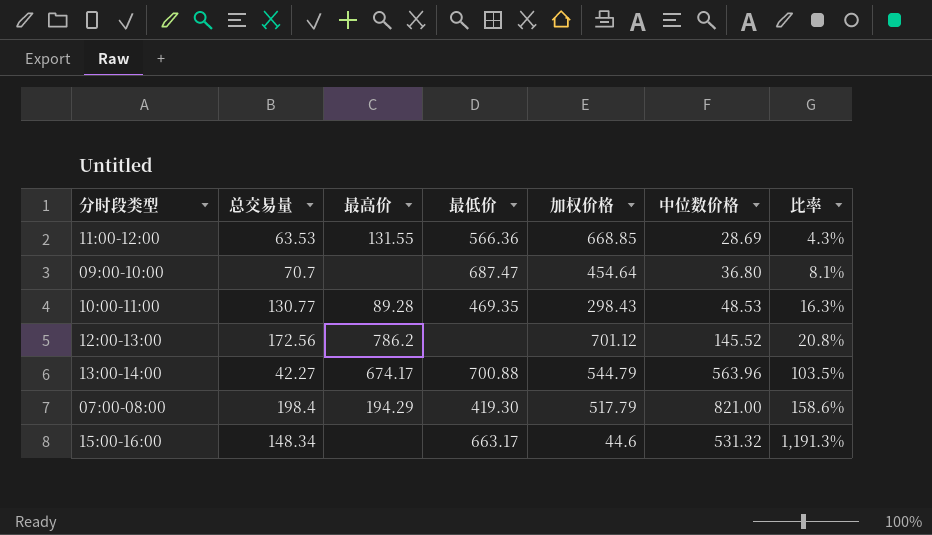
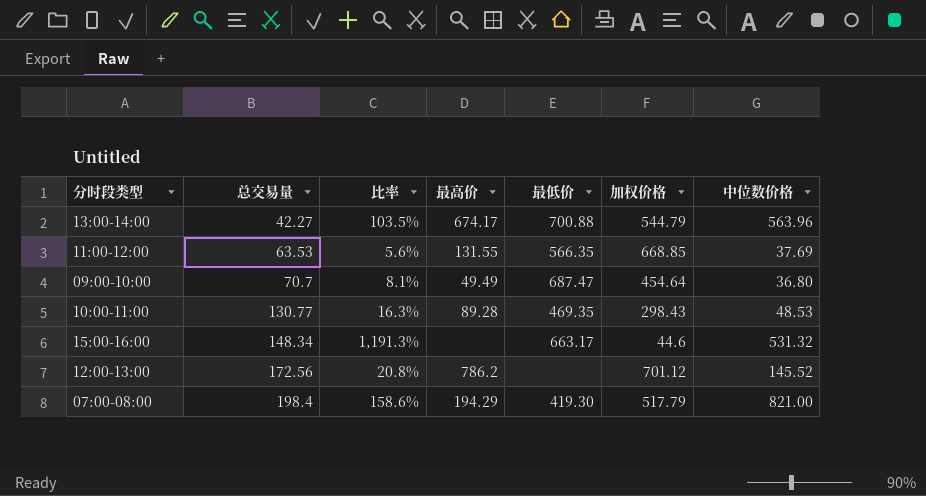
row order: 比率 ascending -> 总交易量 ascending
column 比率 | position: 7 -> 3
11:00-12:00 | 比率: 4.3% -> 5.6%
11:00-12:00 | 最低价: 566.36 -> 566.35
11:00-12:00 | 中位数价格: 28.69 -> 37.69
09:00-10:00 | 最高价: none -> 49.49

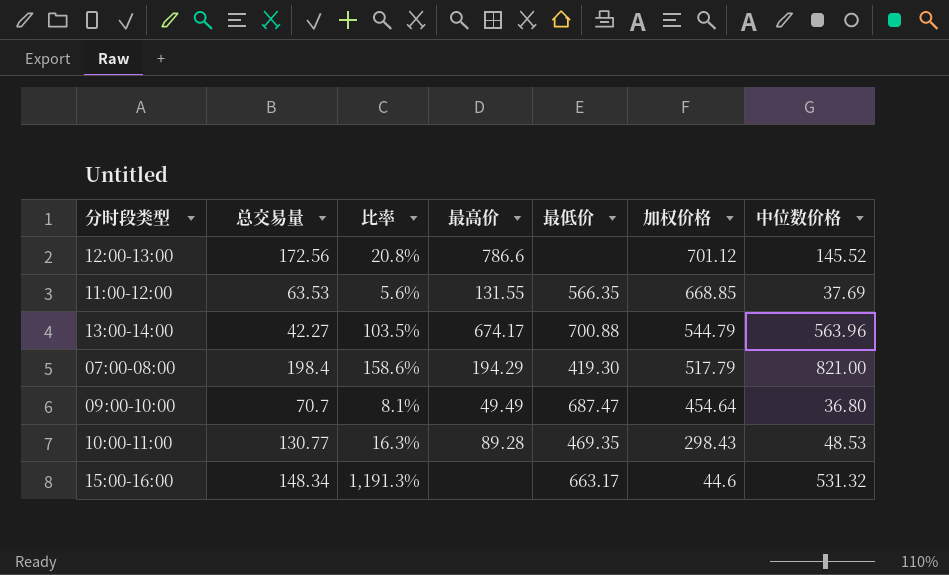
row order: 总交易量 ascending -> 加权价格 descending
12:00-13:00 | 最高价: 786.2 -> 786.6

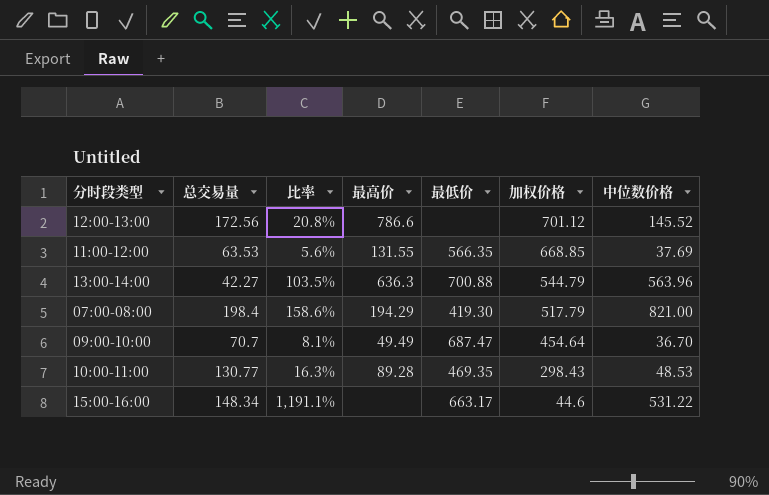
13:00-14:00 | 最高价: 674.17 -> 636.3
09:00-10:00 | 中位数价格: 36.80 -> 36.70
15:00-16:00 | 比率: 1,191.3% -> 1,191.1%
15:00-16:00 | 中位数价格: 531.32 -> 531.22

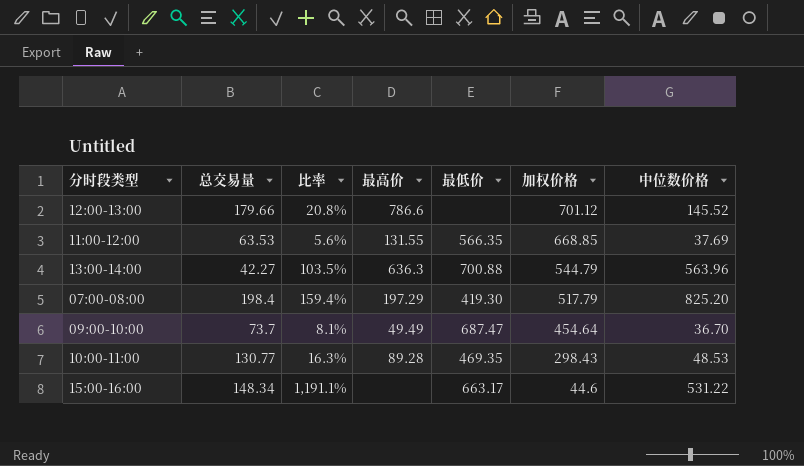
12:00-13:00 | 总交易量: 172.56 -> 179.66
07:00-08:00 | 比率: 158.6% -> 159.4%
07:00-08:00 | 最高价: 194.29 -> 197.29
07:00-08:00 | 中位数价格: 821.00 -> 825.20
09:00-10:00 | 总交易量: 70.7 -> 73.7

